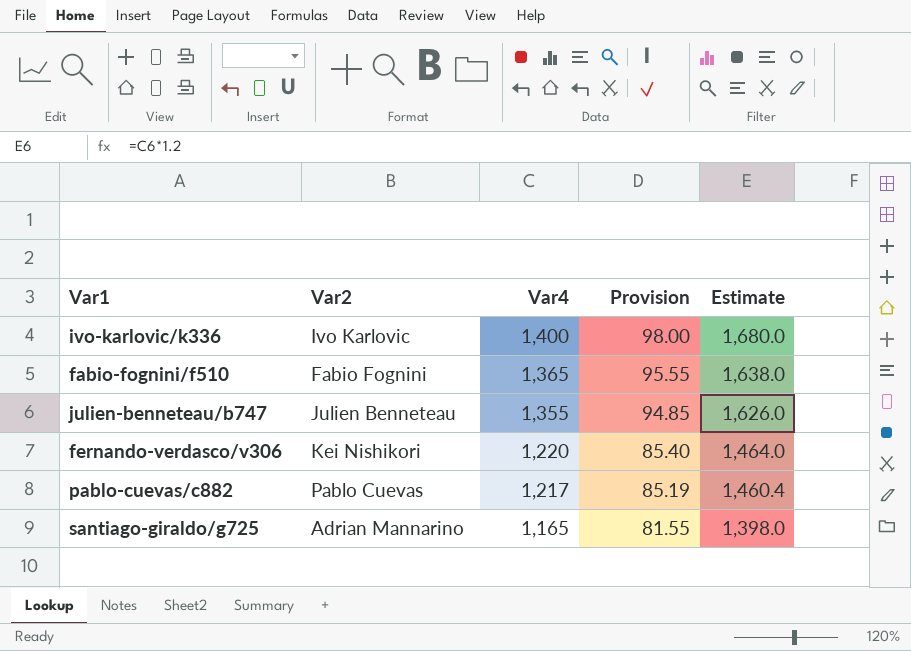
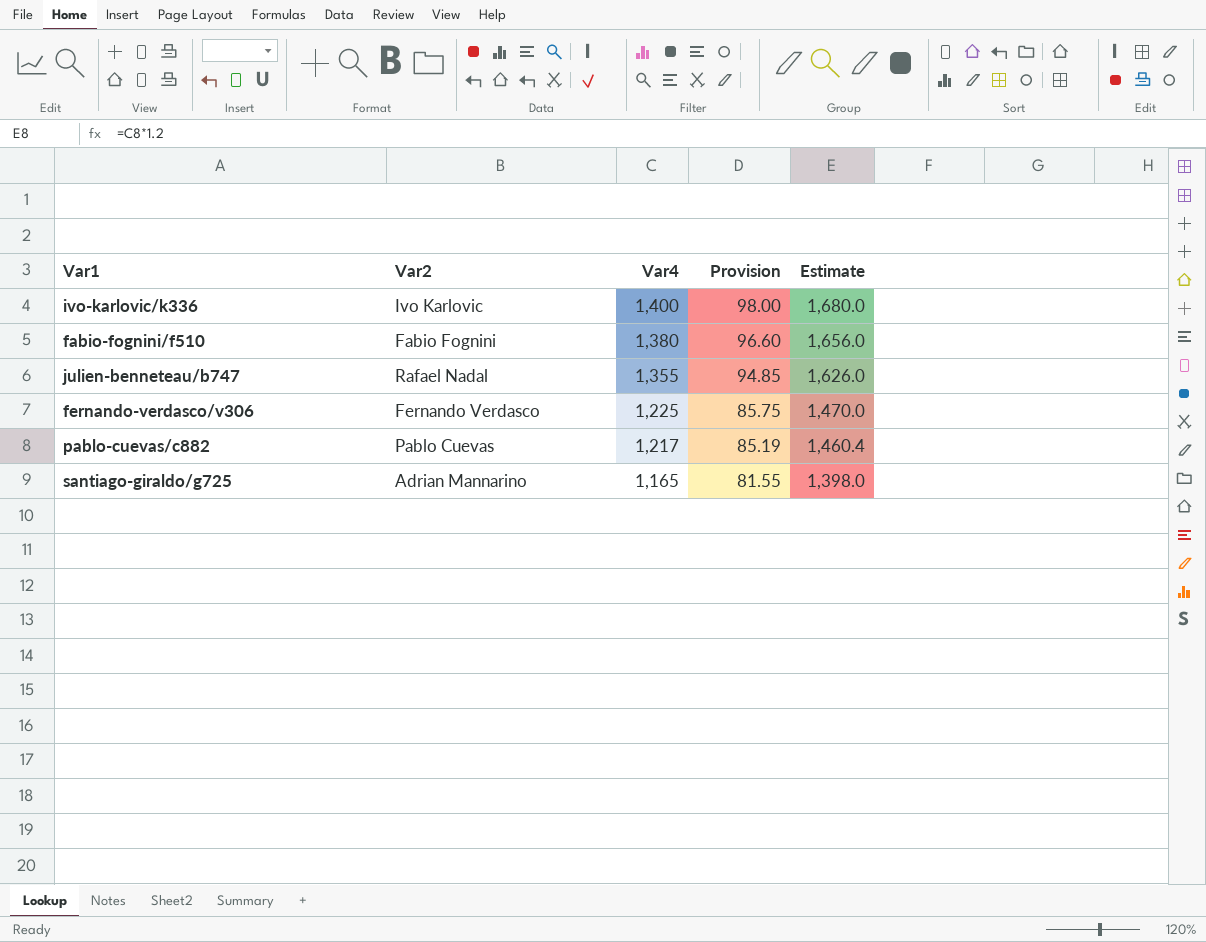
fabio-fognini/f510 | Var4: 1,365 -> 1,380
fabio-fognini/f510 | Provision: 95.55 -> 96.60
fabio-fognini/f510 | Estimate: 1,638.0 -> 1,656.0
julien-benneteau/b747 | Var2: Julien Benneteau -> Rafael Nadal
fernando-verdasco/v306 | Var2: Kei Nishikori -> Fernando Verdasco
fernando-verdasco/v306 | Var4: 1,220 -> 1,225
fernando-verdasco/v306 | Provision: 85.40 -> 85.75
fernando-verdasco/v306 | Estimate: 1,464.0 -> 1,470.0

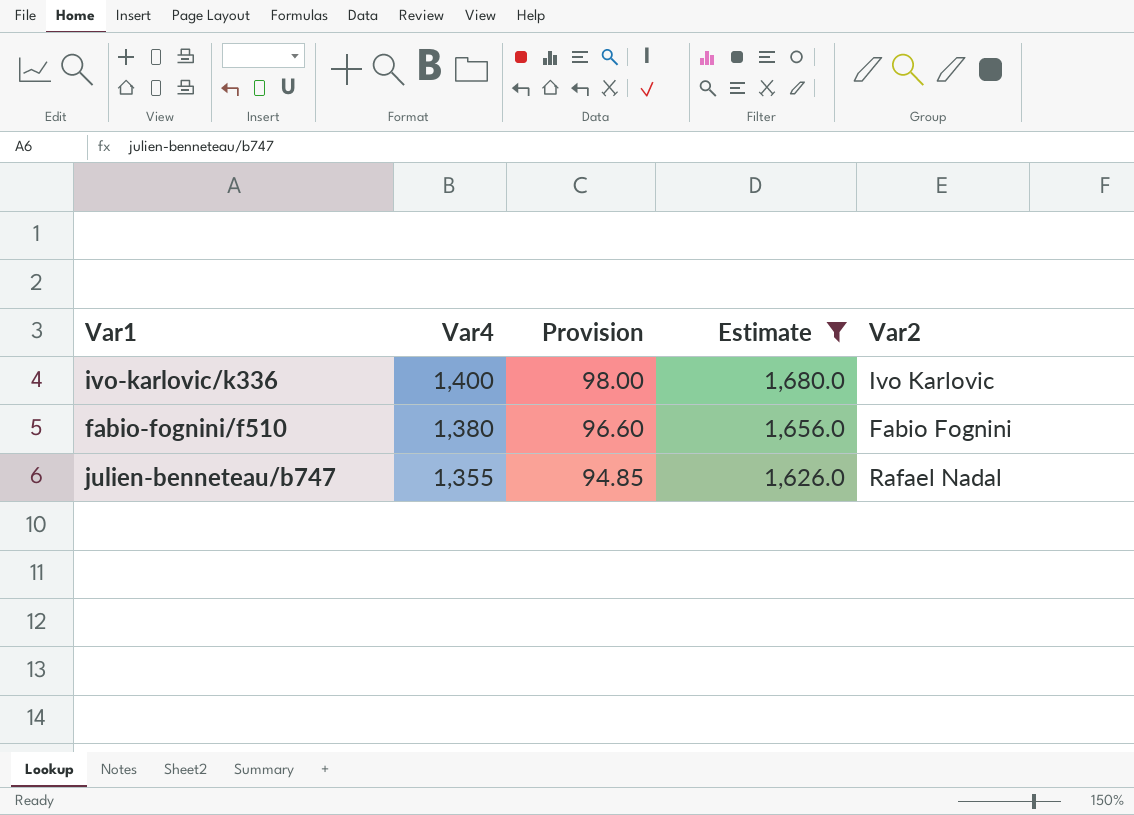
filter: none -> Estimate >= 1,626.0
column Var2 | position: 2 -> 5

